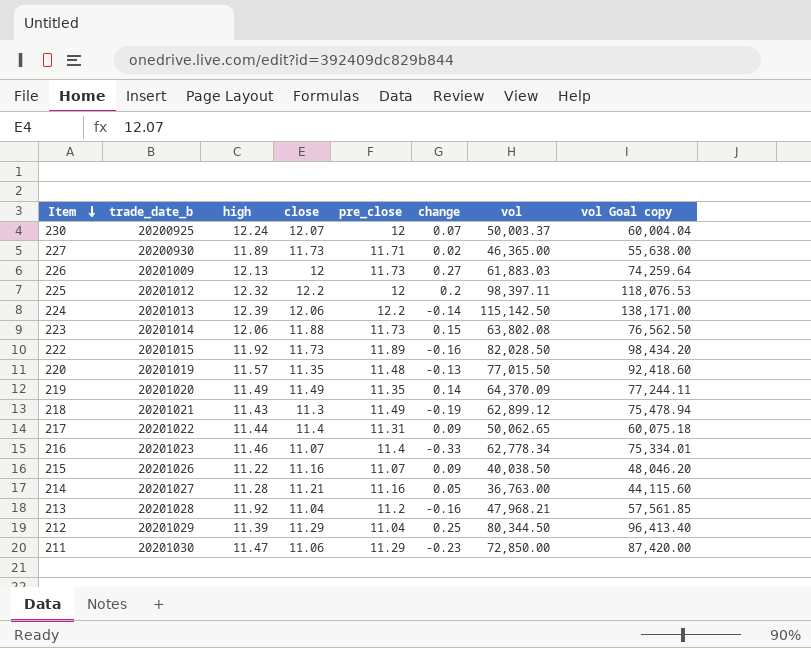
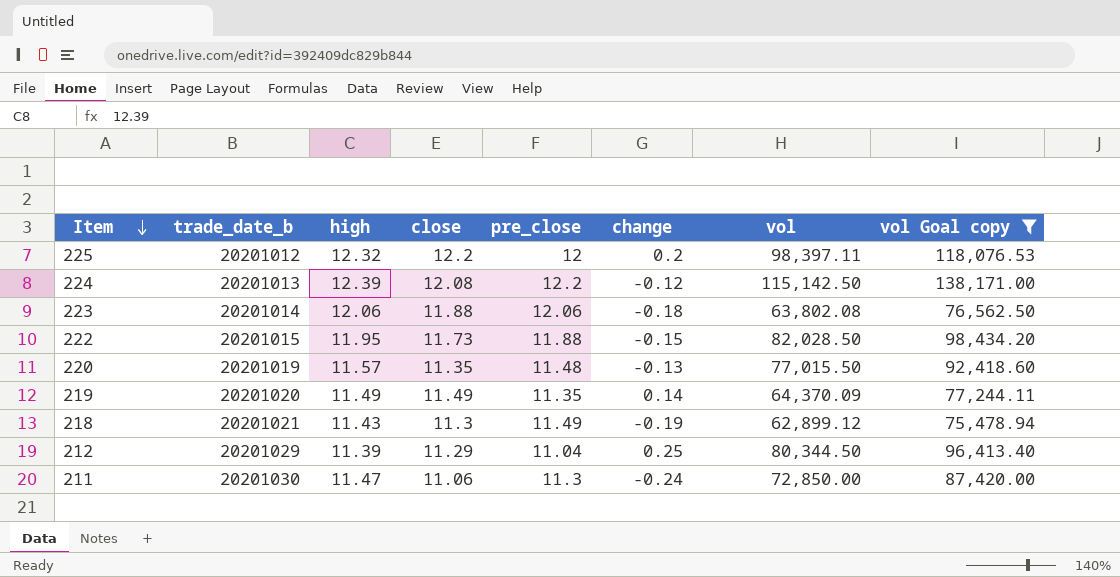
filter: none -> vol Goal copy >= 75,478.94
224 | close: 12.06 -> 12.08
224 | change: -0.14 -> -0.12
223 | pre_close: 11.73 -> 12.06
223 | change: 0.15 -> -0.18
222 | high: 11.92 -> 11.95
222 | pre_close: 11.89 -> 11.88
222 | change: -0.16 -> -0.15
211 | pre_close: 11.29 -> 11.3
211 | change: -0.23 -> -0.24

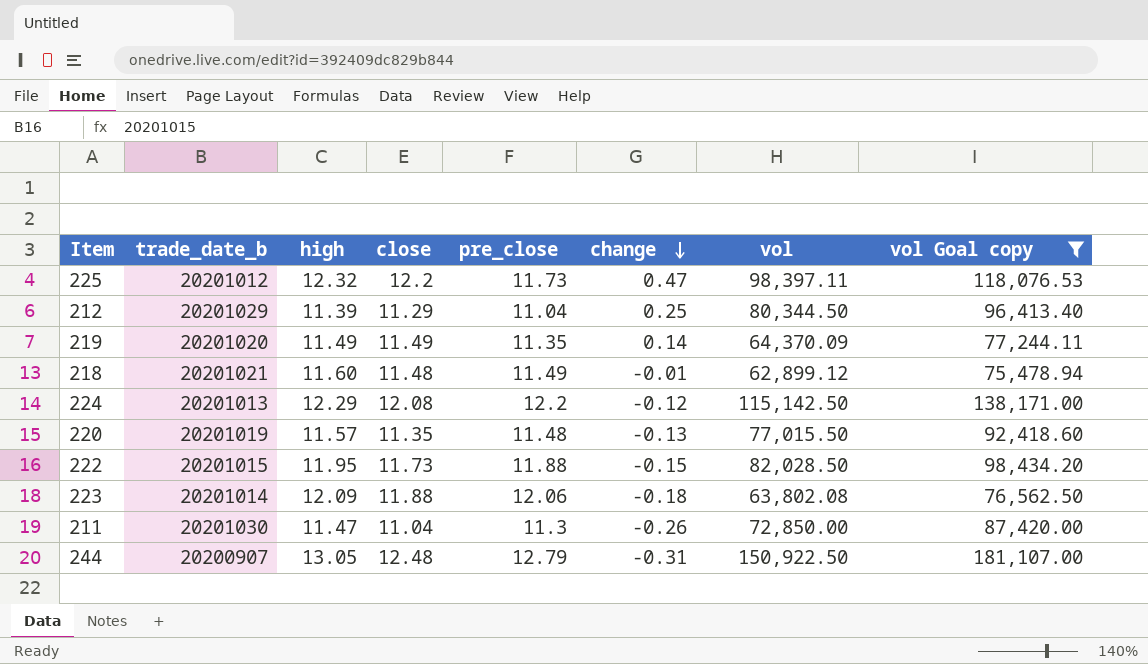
row order: Item descending -> change descending
225 | pre_close: 12 -> 11.73
225 | change: 0.2 -> 0.47
218 | high: 11.43 -> 11.60
218 | close: 11.3 -> 11.48
218 | change: -0.19 -> -0.01
224 | high: 12.39 -> 12.29
223 | high: 12.06 -> 12.09
211 | close: 11.06 -> 11.04
211 | change: -0.24 -> -0.26
row 244: none -> 20200907 | 13.05 | 12.48 | 12.79 | -0.31 | 150,922.50 | 181,107.00

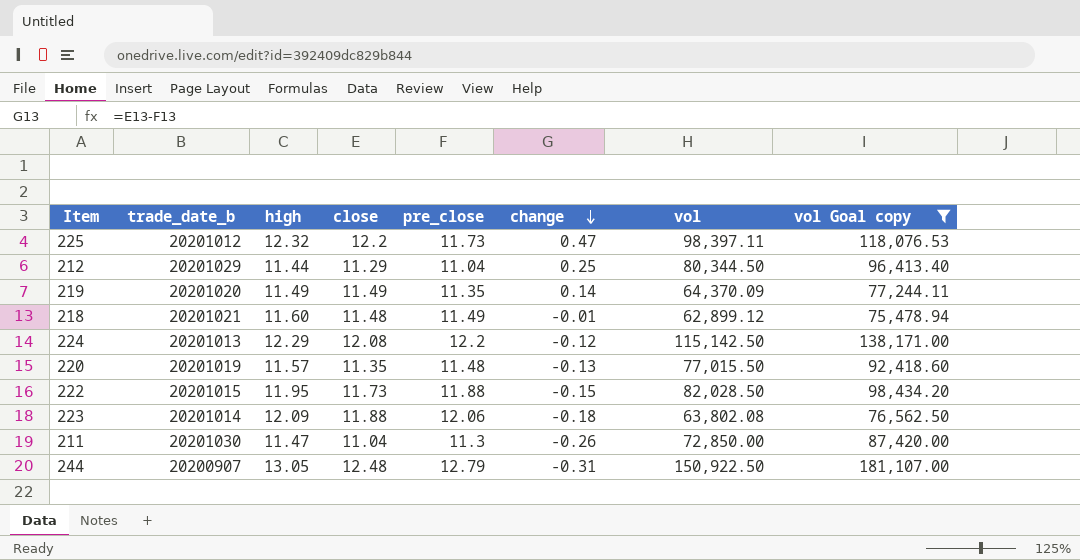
212 | high: 11.39 -> 11.44

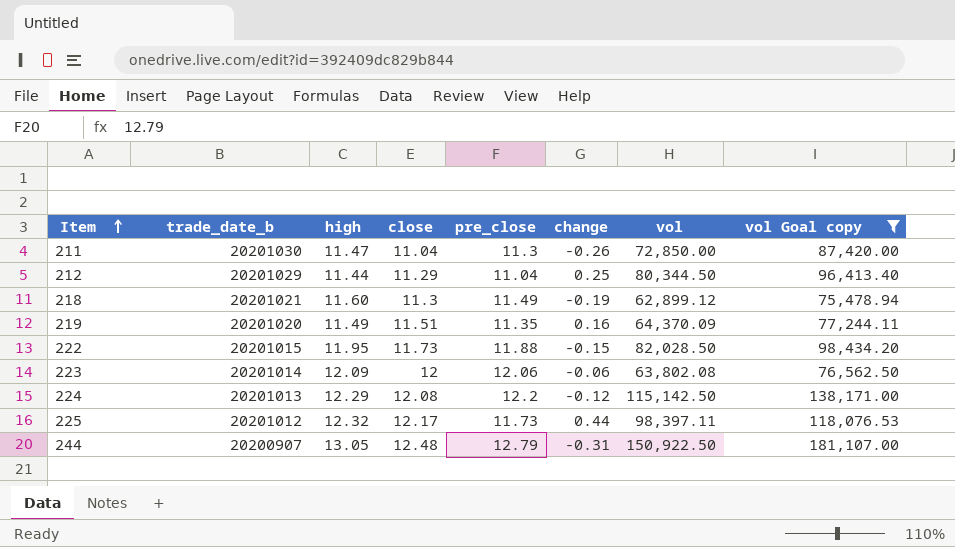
row order: change descending -> Item ascending
row 220: 20201019 | 11.57 | 11.35 | 11.48 | -0.13 | 77,015.50 | 92,418.60 -> none
218 | close: 11.48 -> 11.3
218 | change: -0.01 -> -0.19
219 | close: 11.49 -> 11.51
219 | change: 0.14 -> 0.16
223 | close: 11.88 -> 12
223 | change: -0.18 -> -0.06
225 | close: 12.2 -> 12.17
225 | change: 0.47 -> 0.44

